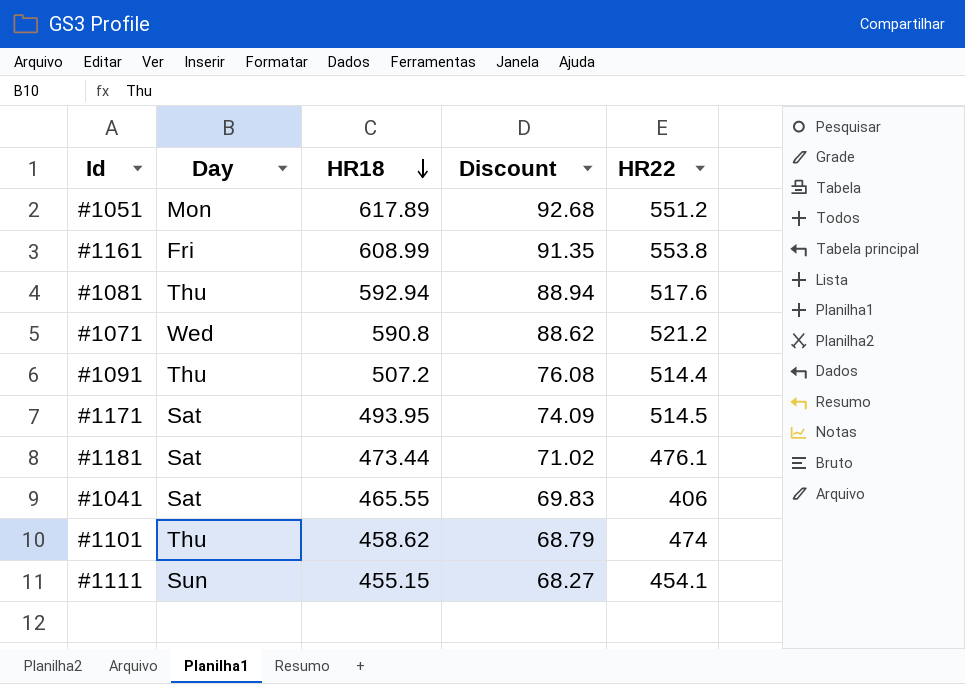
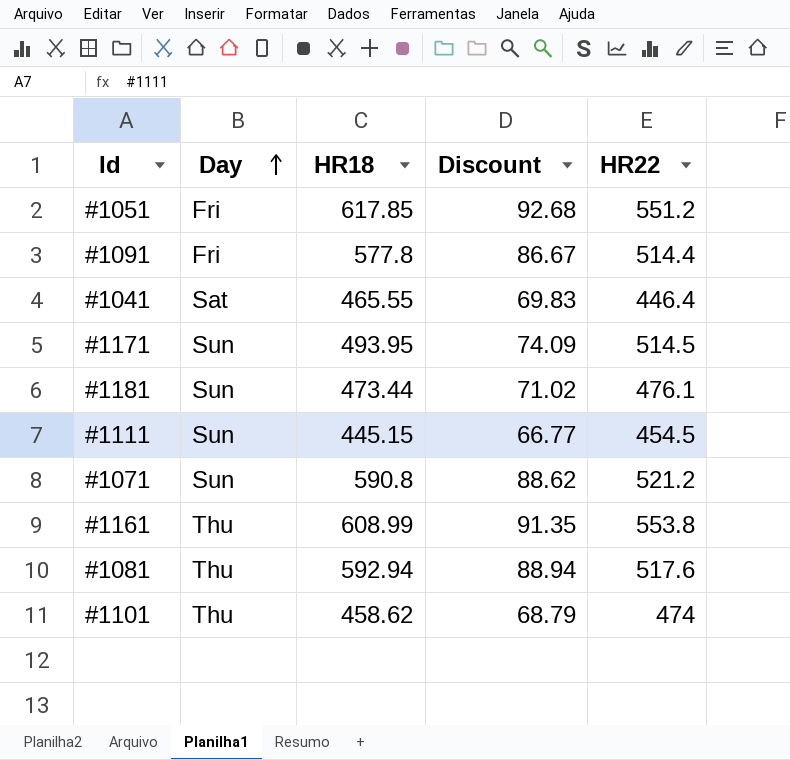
row order: HR18 descending -> Day ascending
#1051 | Day: Mon -> Fri
#1051 | HR18: 617.89 -> 617.85
#1091 | Day: Thu -> Fri
#1091 | HR18: 507.2 -> 577.8
#1091 | Discount: 76.08 -> 86.67
#1041 | HR22: 406 -> 446.4
#1171 | Day: Sat -> Sun
#1181 | Day: Sat -> Sun
#1111 | HR18: 455.15 -> 445.15
#1111 | Discount: 68.27 -> 66.77
#1111 | HR22: 454.1 -> 454.5
#1071 | Day: Wed -> Sun
#1161 | Day: Fri -> Thu

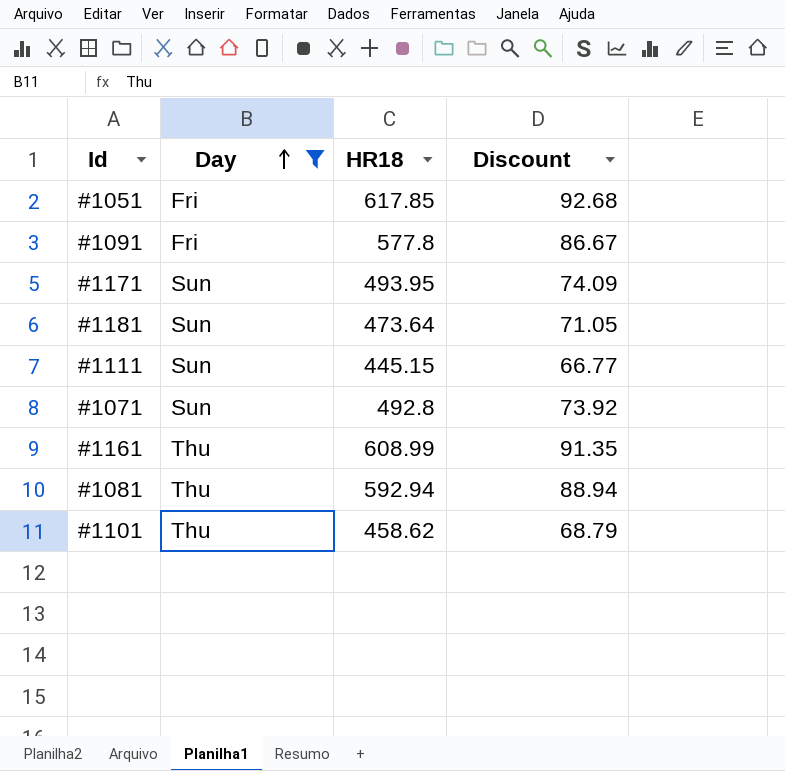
filter: none -> Day != Sat
column HR22 | position: 5 -> none
#1181 | HR18: 473.44 -> 473.64
#1181 | Discount: 71.02 -> 71.05
#1071 | HR18: 590.8 -> 492.8
#1071 | Discount: 88.62 -> 73.92

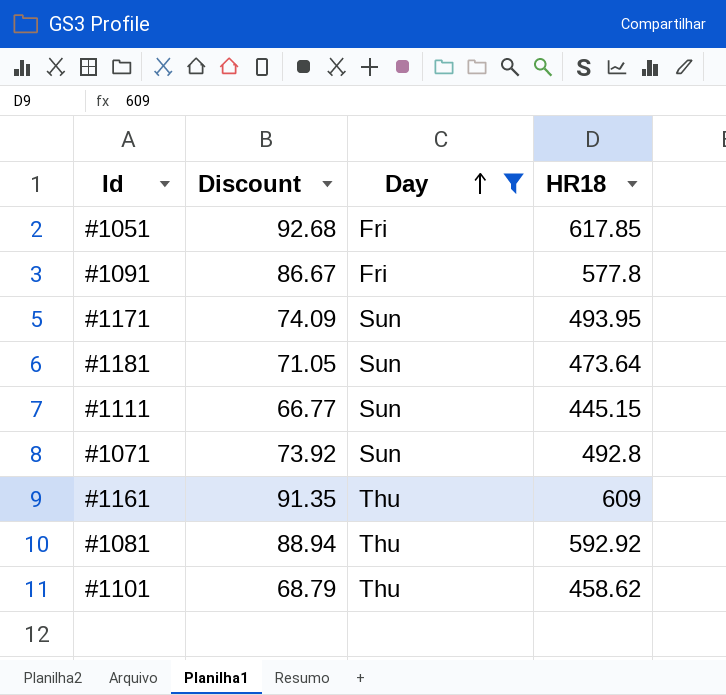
column Discount | position: 4 -> 2
#1161 | HR18: 608.99 -> 609
#1081 | HR18: 592.94 -> 592.92

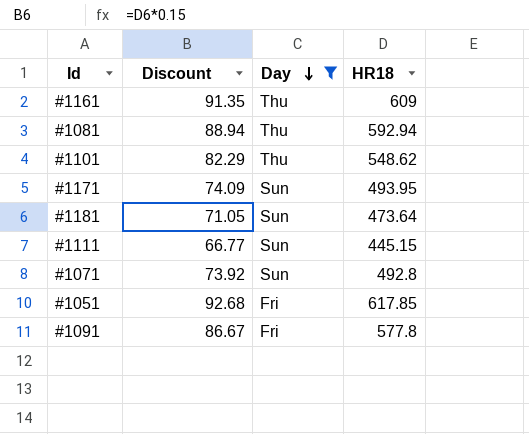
row order: Day ascending -> Day descending
#1081 | HR18: 592.92 -> 592.94
#1101 | Discount: 68.79 -> 82.29
#1101 | HR18: 458.62 -> 548.62

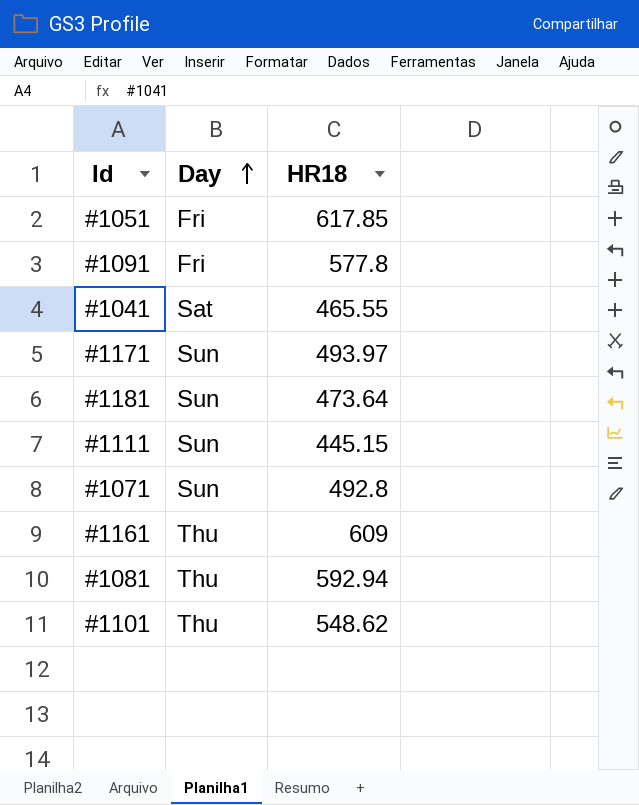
filter: Day != Sat -> none
row order: Day descending -> Day ascending
column Discount | formula: [HR18] * 0.15 -> none
#1171 | HR18: 493.95 -> 493.97

